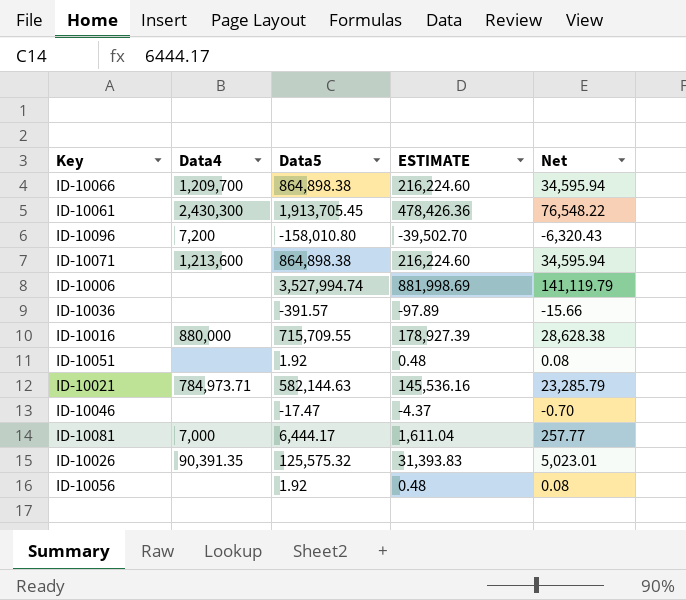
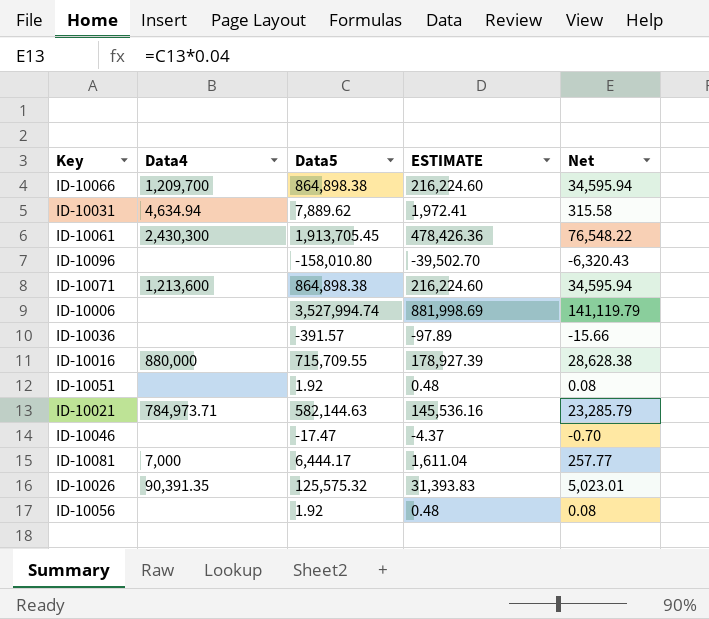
row ID-10031: none -> 4,634.94 | 7,889.62 | 1,972.41 | 315.58
ID-10096 | Data4: 7,200 -> none

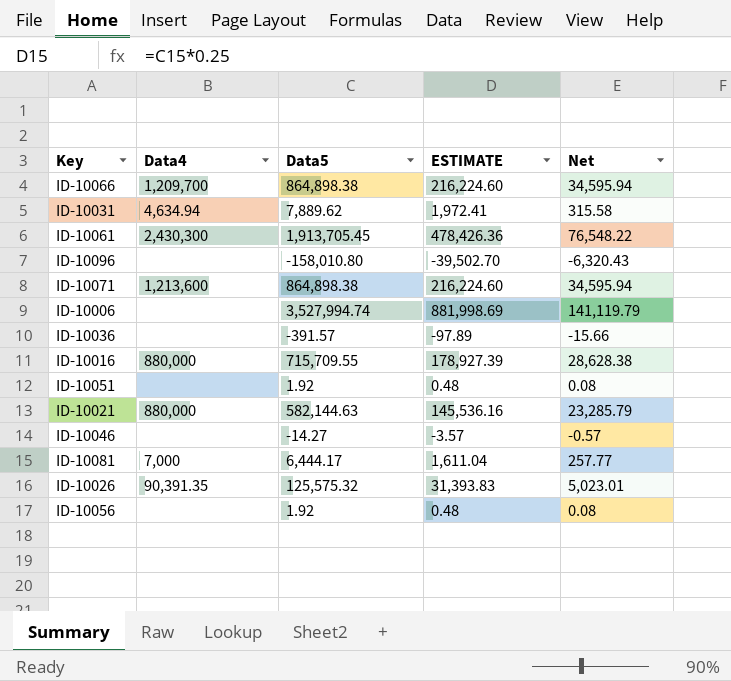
ID-10021 | Data4: 784,973.71 -> 880,000
ID-10046 | Data5: -17.47 -> -14.27
ID-10046 | ESTIMATE: -4.37 -> -3.57
ID-10046 | Net: -0.70 -> -0.57

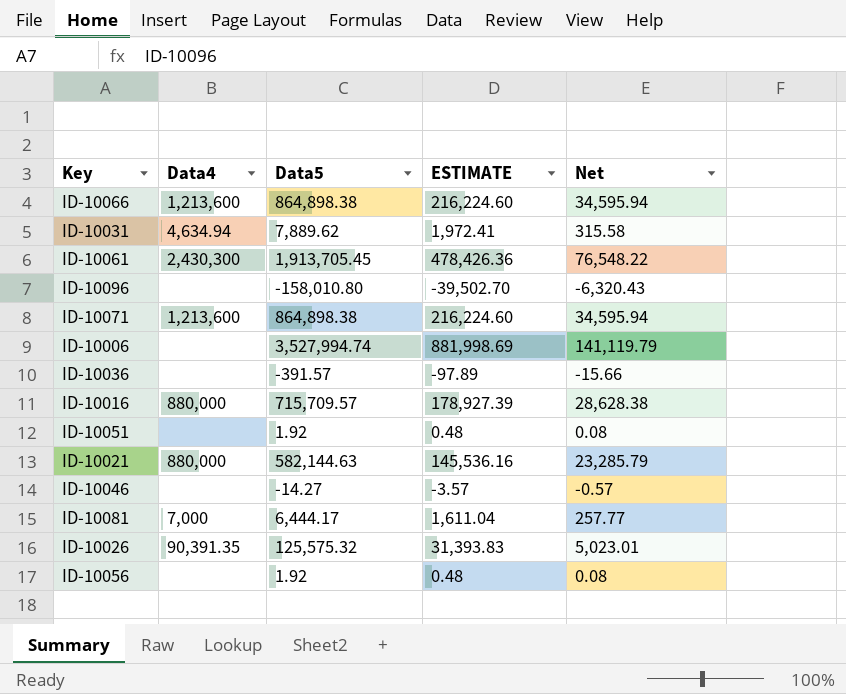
ID-10066 | Data4: 1,209,700 -> 1,213,600
ID-10016 | Data5: 715,709.55 -> 715,709.57

